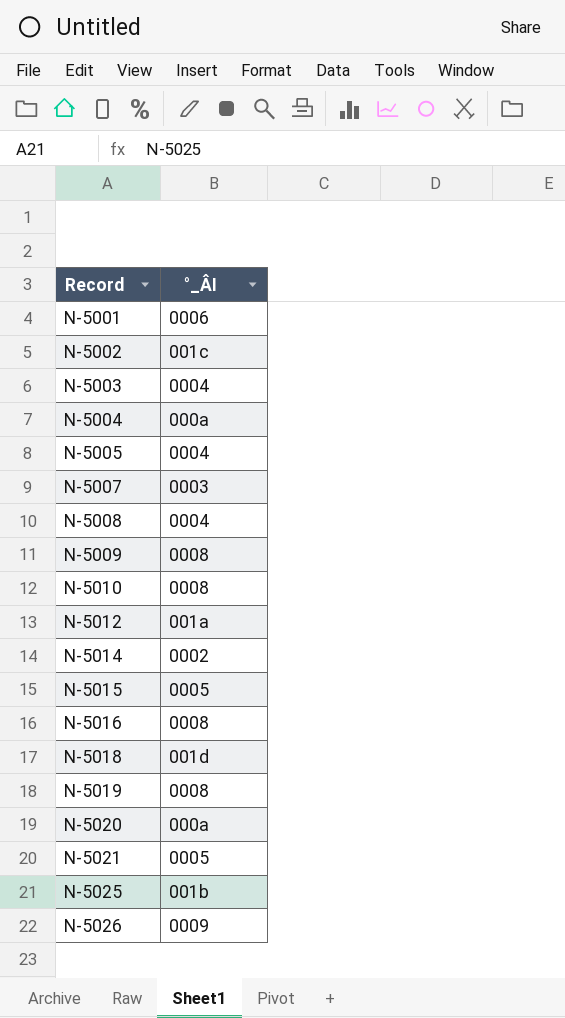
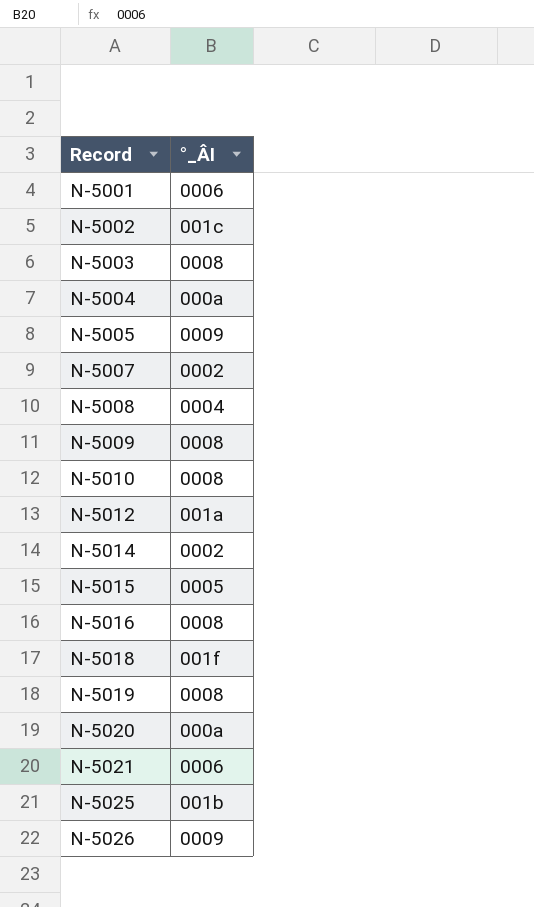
N-5003 | °_ÂI: 0004 -> 0008
N-5005 | °_ÂI: 0004 -> 0009
N-5007 | °_ÂI: 0003 -> 0002
N-5018 | °_ÂI: 001d -> 001f
N-5021 | °_ÂI: 0005 -> 0006

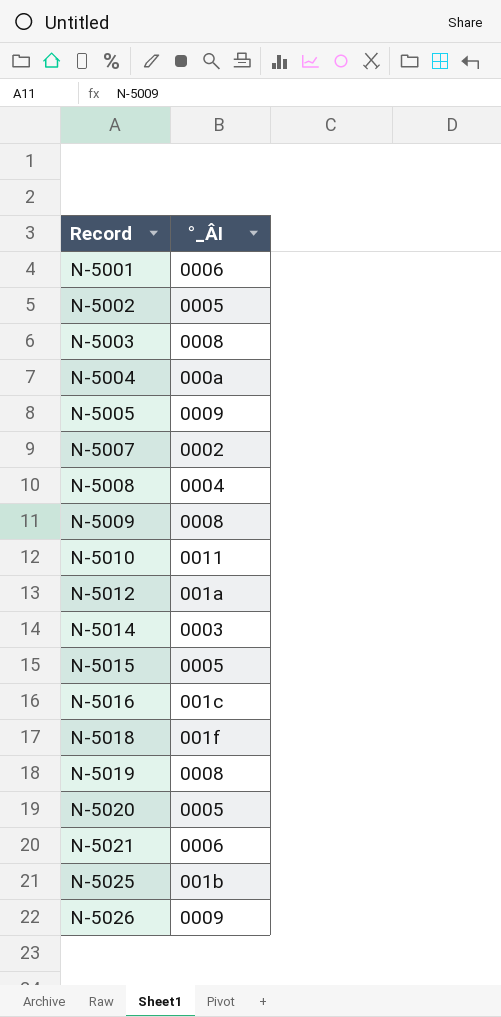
N-5002 | °_ÂI: 001c -> 0005
N-5010 | °_ÂI: 0008 -> 0011
N-5014 | °_ÂI: 0002 -> 0003
N-5016 | °_ÂI: 0008 -> 001c
N-5020 | °_ÂI: 000a -> 0005

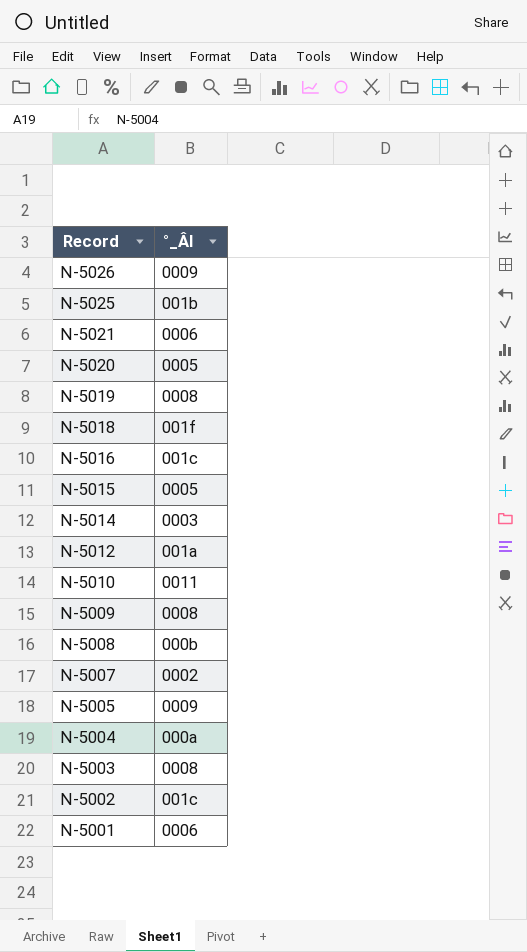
row order: Record ascending -> Record descending
N-5008 | °_ÂI: 0004 -> 000b
N-5002 | °_ÂI: 0005 -> 001c

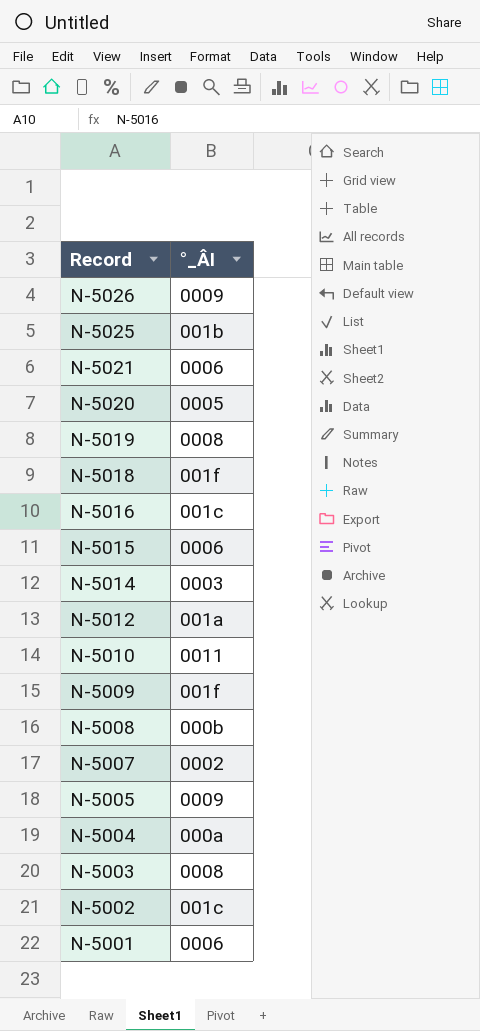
N-5015 | °_ÂI: 0005 -> 0006
N-5009 | °_ÂI: 0008 -> 001f

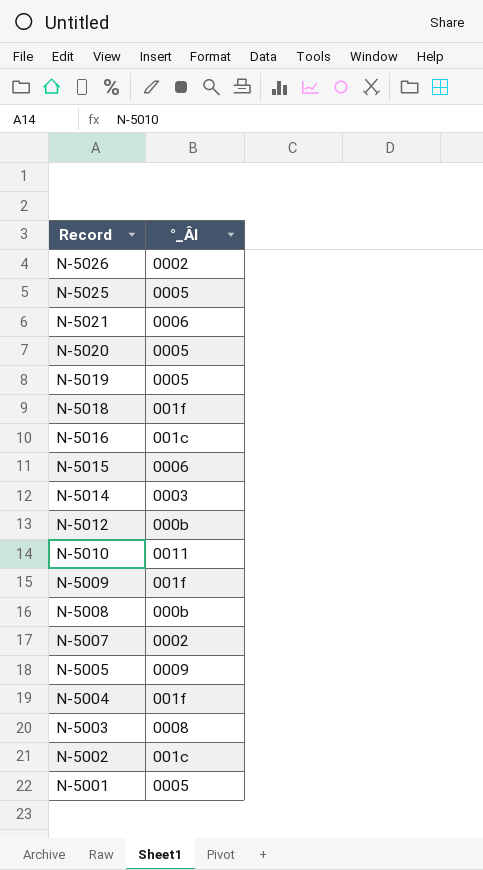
N-5026 | °_ÂI: 0009 -> 0002
N-5025 | °_ÂI: 001b -> 0005
N-5019 | °_ÂI: 0008 -> 0005
N-5012 | °_ÂI: 001a -> 000b
N-5004 | °_ÂI: 000a -> 001f
N-5001 | °_ÂI: 0006 -> 0005

